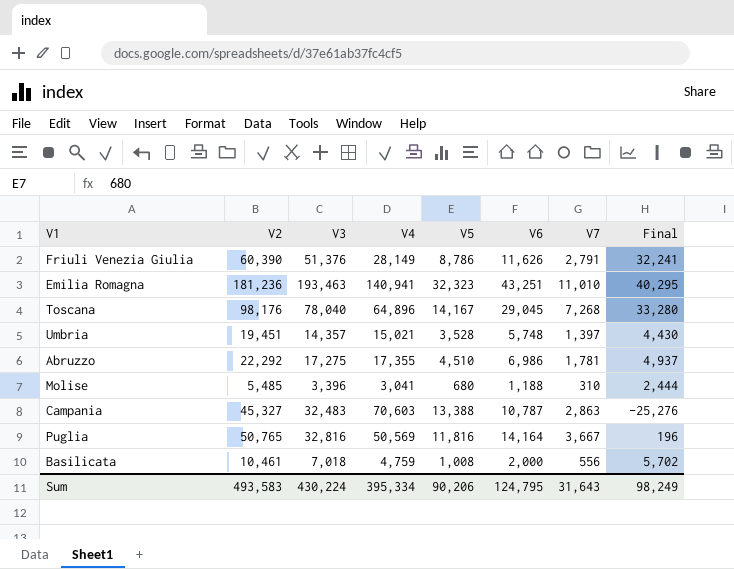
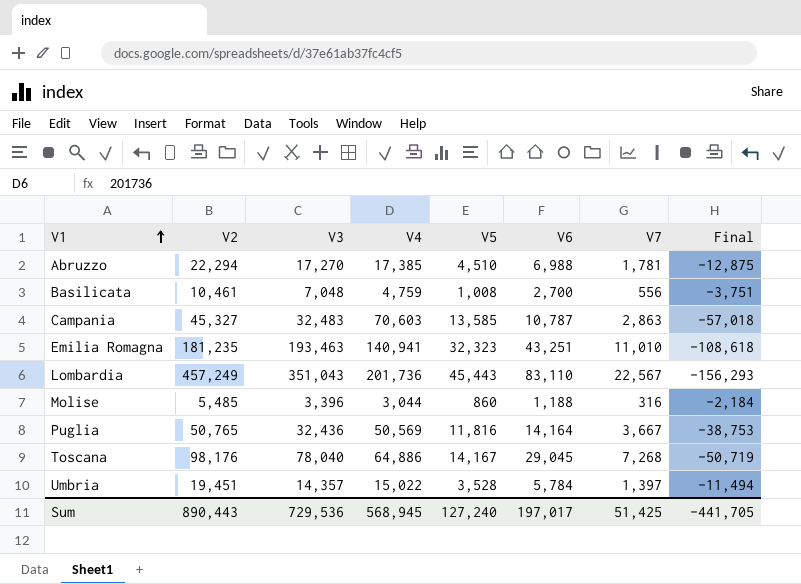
row order: none -> V1 ascending
column Final | formula: [V2] - [V4] -> [V5] - [V4]
row Friuli Venezia Giulia: 60,390 | 51,376 | 28,149 | 8,786 | 11,626 | 2,791 | 32,241 -> none
Abruzzo | V2: 22,292 -> 22,294
Abruzzo | V3: 17,275 -> 17,270
Abruzzo | V4: 17,355 -> 17,385
Abruzzo | V6: 6,986 -> 6,988
Basilicata | V3: 7,018 -> 7,048
Basilicata | V6: 2,000 -> 2,700
Campania | V5: 13,388 -> 13,585
Emilia Romagna | V2: 181,236 -> 181,235
row Lombardia: none -> 457,249 | 351,043 | 201,736 | 45,443 | 83,110 | 22,567 | -156,293
Molise | V4: 3,041 -> 3,044
Molise | V5: 680 -> 860
Molise | V7: 310 -> 316
Puglia | V3: 32,816 -> 32,436
Toscana | V4: 64,896 -> 64,886
Umbria | V4: 15,021 -> 15,022
Umbria | V6: 5,748 -> 5,784
Sum | V2: 493,583 -> 890,443
Sum | V3: 430,224 -> 729,536
Sum | V4: 395,334 -> 568,945
Sum | V5: 90,206 -> 127,240
Sum | V6: 124,795 -> 197,017
Sum | V7: 31,643 -> 51,425
Sum | Final: 98,249 -> -441,705

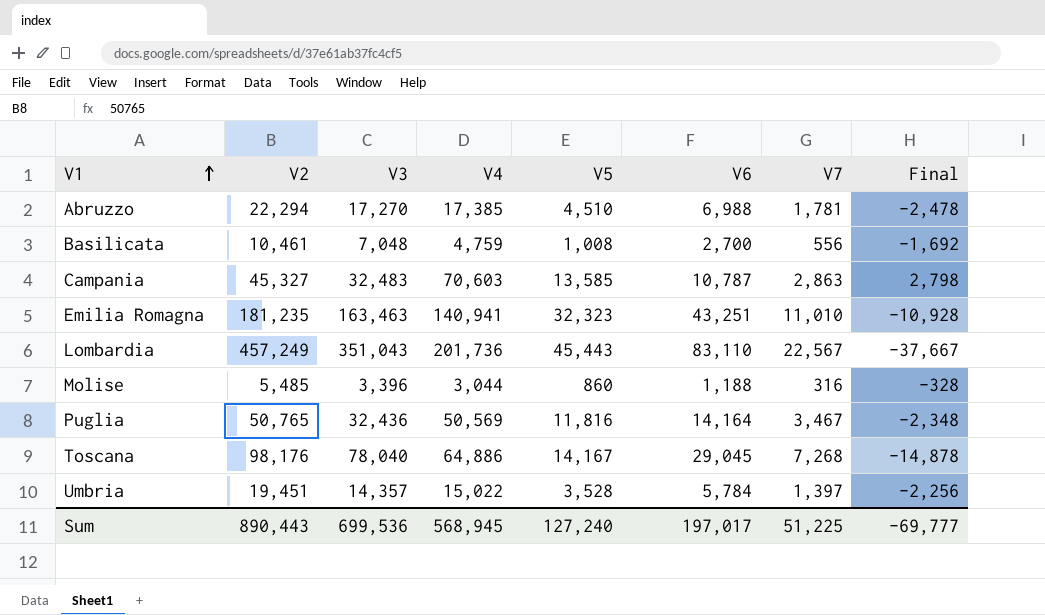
column Final | formula: [V5] - [V4] -> [V5] - [V6]
Emilia Romagna | V3: 193,463 -> 163,463
Puglia | V7: 3,667 -> 3,467
Sum | V3: 729,536 -> 699,536
Sum | V7: 51,425 -> 51,225
Sum | Final: -441,705 -> -69,777

